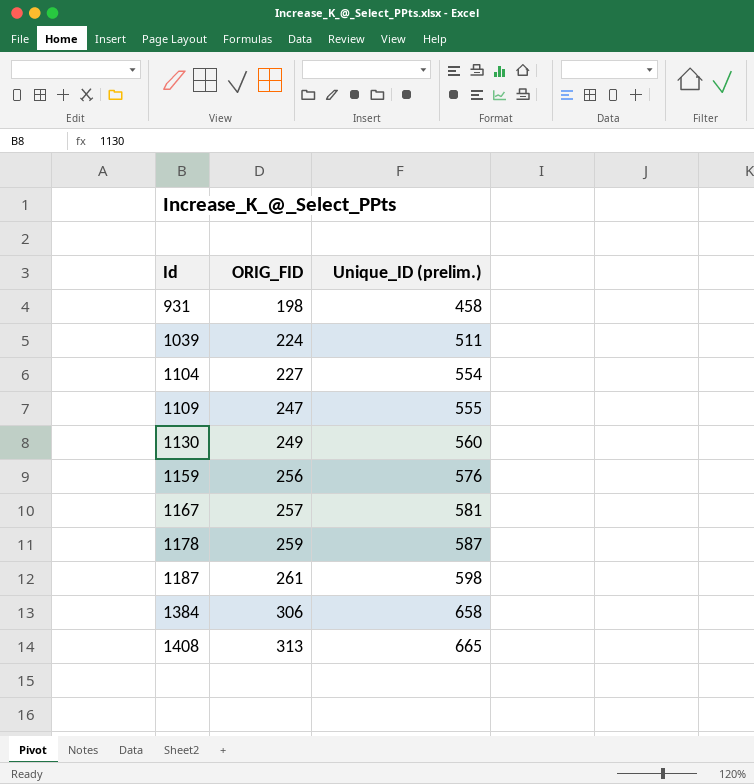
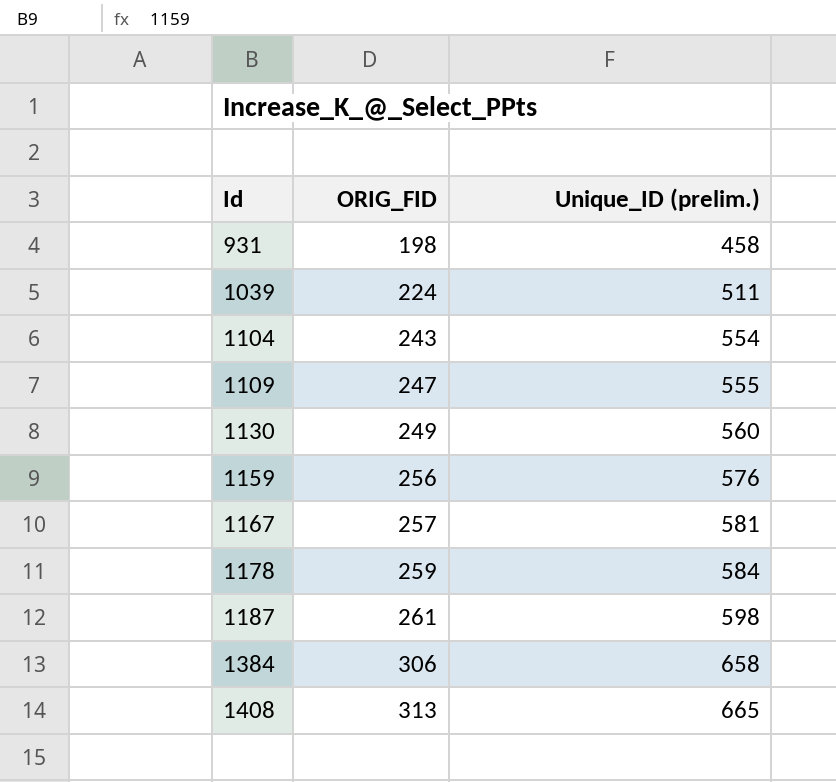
1104 | ORIG_FID: 227 -> 243
1178 | Unique_ID (prelim.): 587 -> 584

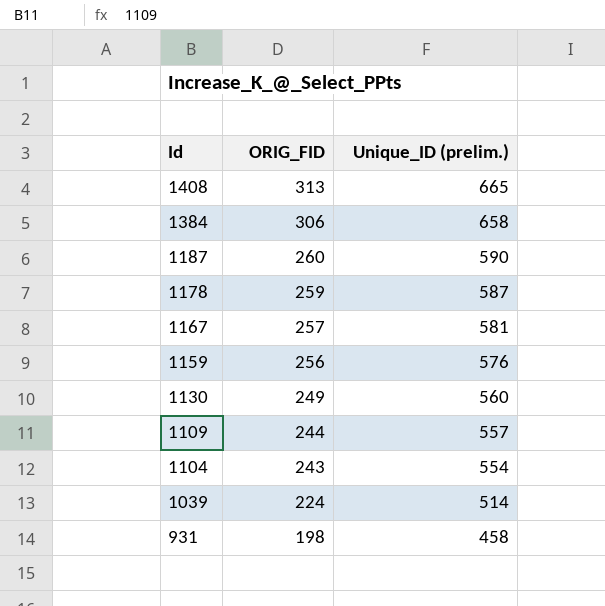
row order: Id ascending -> Id descending
1187 | ORIG_FID: 261 -> 260
1187 | Unique_ID (prelim.): 598 -> 590
1178 | Unique_ID (prelim.): 584 -> 587
1109 | ORIG_FID: 247 -> 244
1109 | Unique_ID (prelim.): 555 -> 557
1039 | Unique_ID (prelim.): 511 -> 514

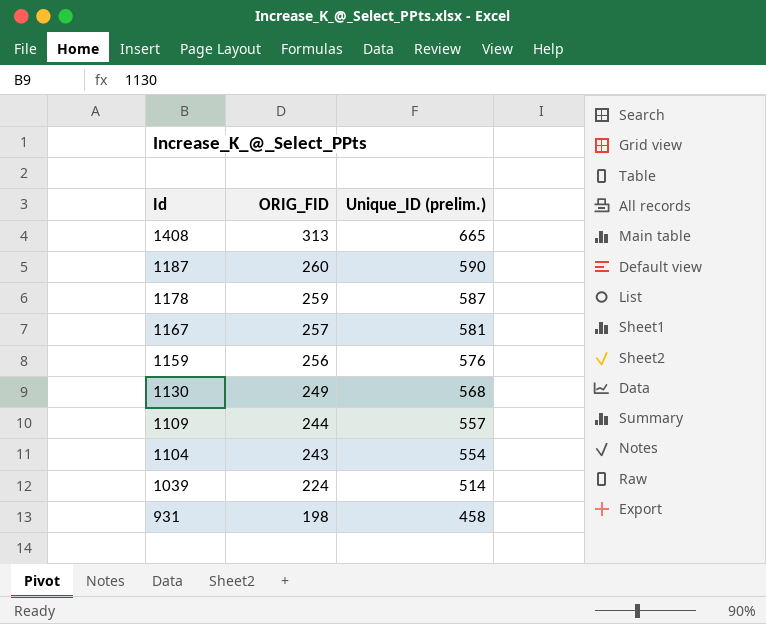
row 1384: 306 | 658 -> none
1130 | Unique_ID (prelim.): 560 -> 568

